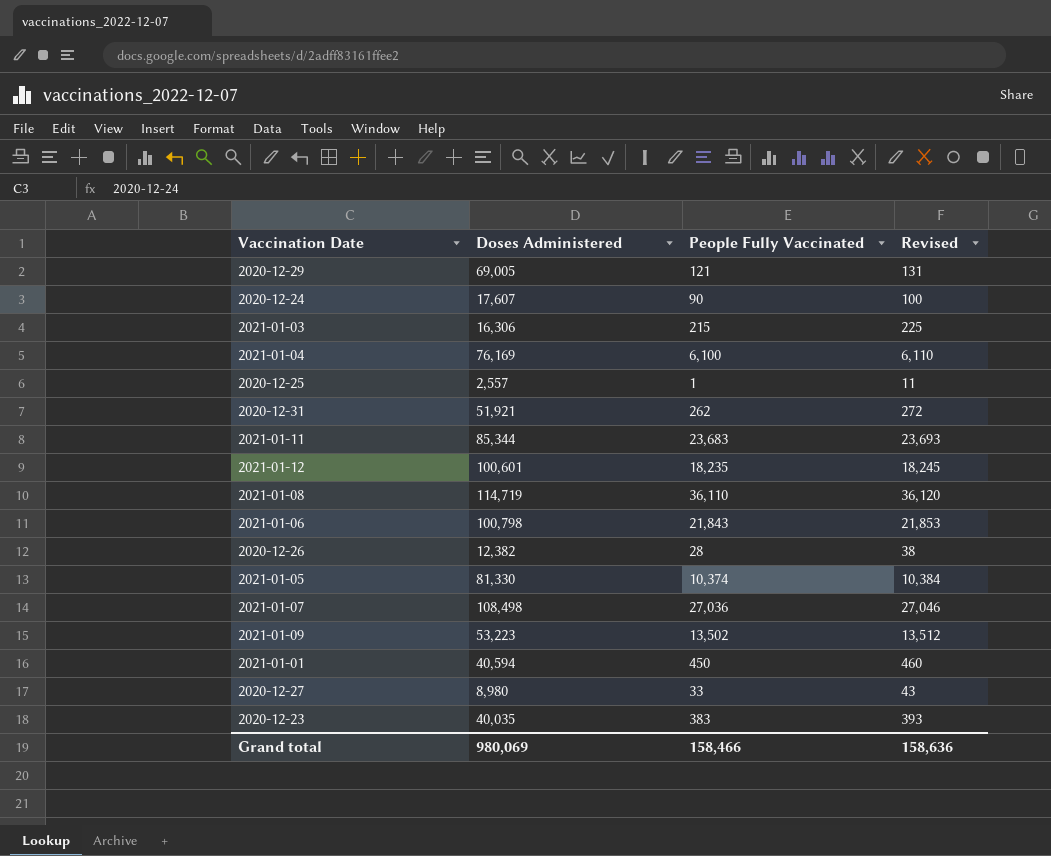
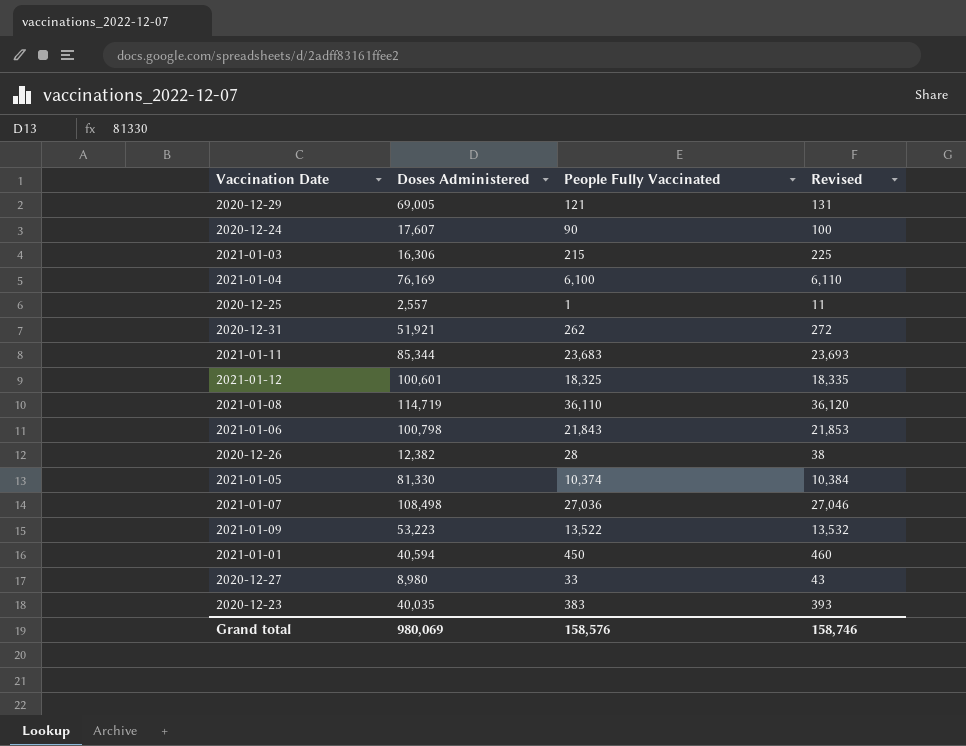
2021-01-12 | People Fully Vaccinated: 18,235 -> 18,325
2021-01-12 | Revised: 18,245 -> 18,335
2021-01-09 | People Fully Vaccinated: 13,502 -> 13,522
2021-01-09 | Revised: 13,512 -> 13,532
Grand total | People Fully Vaccinated: 158,466 -> 158,576
Grand total | Revised: 158,636 -> 158,746

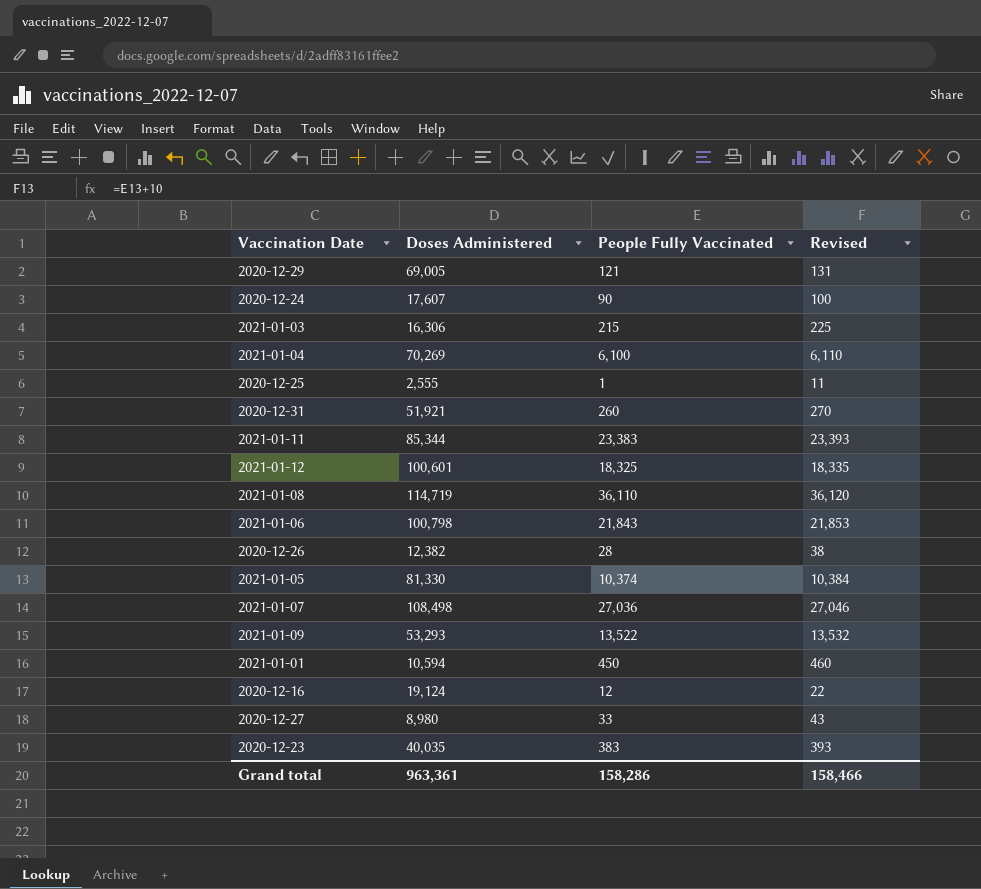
2021-01-04 | Doses Administered: 76,169 -> 70,269
2020-12-25 | Doses Administered: 2,557 -> 2,555
2020-12-31 | People Fully Vaccinated: 262 -> 260
2020-12-31 | Revised: 272 -> 270
2021-01-11 | People Fully Vaccinated: 23,683 -> 23,383
2021-01-11 | Revised: 23,693 -> 23,393
2021-01-09 | Doses Administered: 53,223 -> 53,293
2021-01-01 | Doses Administered: 40,594 -> 10,594
row 2020-12-16: none -> 19,124 | 12 | 22
Grand total | Doses Administered: 980,069 -> 963,361
Grand total | People Fully Vaccinated: 158,576 -> 158,286
Grand total | Revised: 158,746 -> 158,466

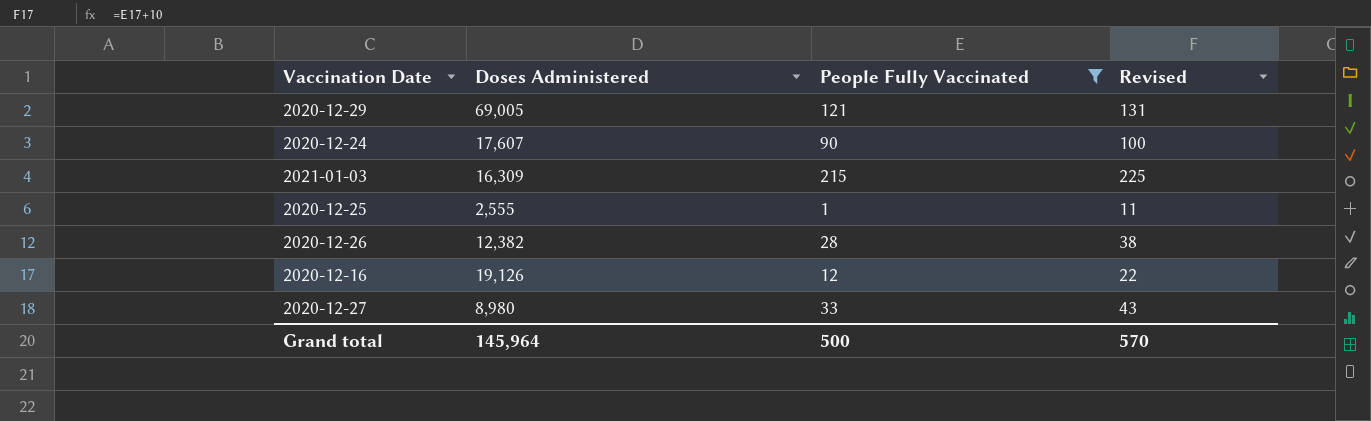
filter: none -> People Fully Vaccinated <= 215
2021-01-03 | Doses Administered: 16,306 -> 16,309
2020-12-16 | Doses Administered: 19,124 -> 19,126
Grand total | Doses Administered: 963,361 -> 145,964
Grand total | People Fully Vaccinated: 158,286 -> 500
Grand total | Revised: 158,466 -> 570

